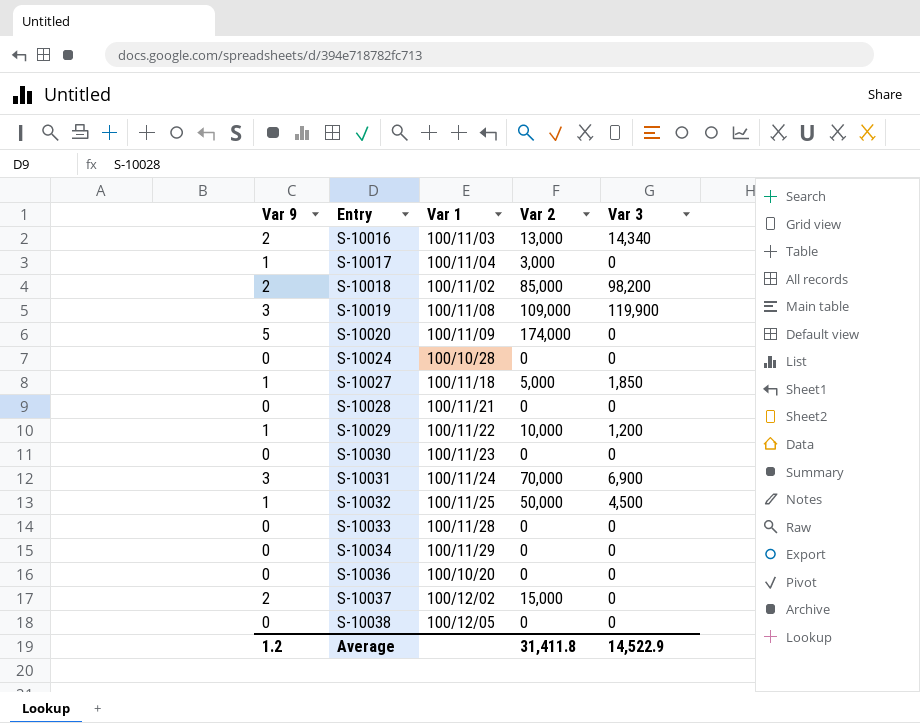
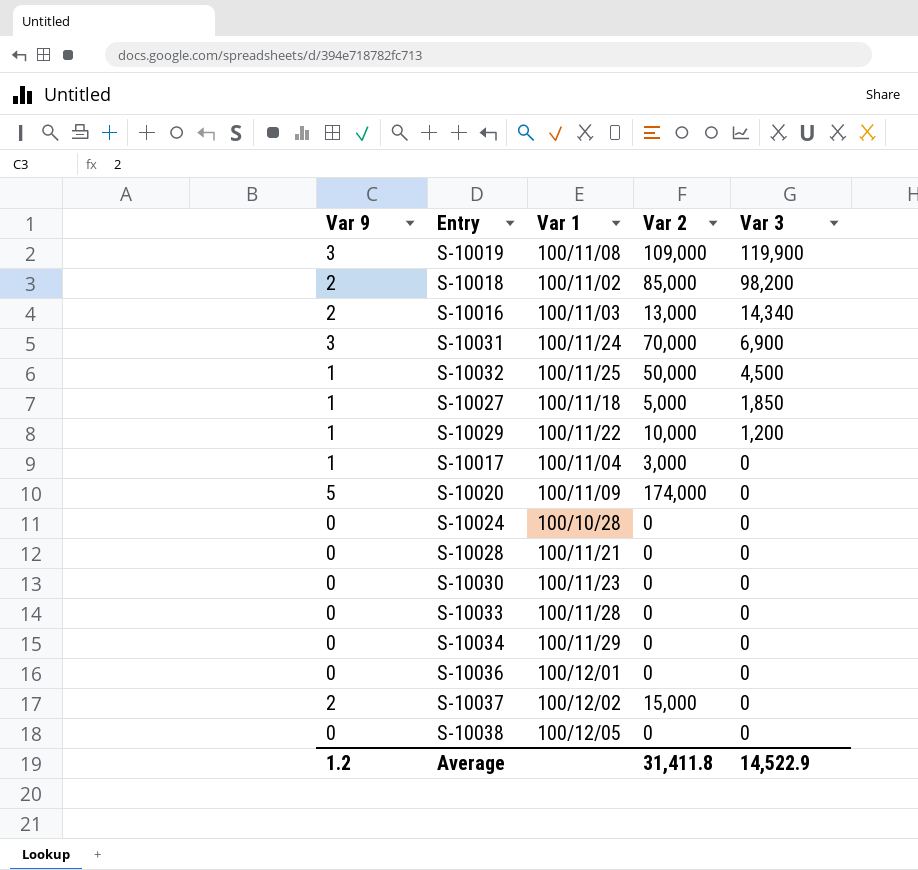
row order: Entry ascending -> Var 3 descending
S-10036 | Var 1: 100/10/20 -> 100/12/01

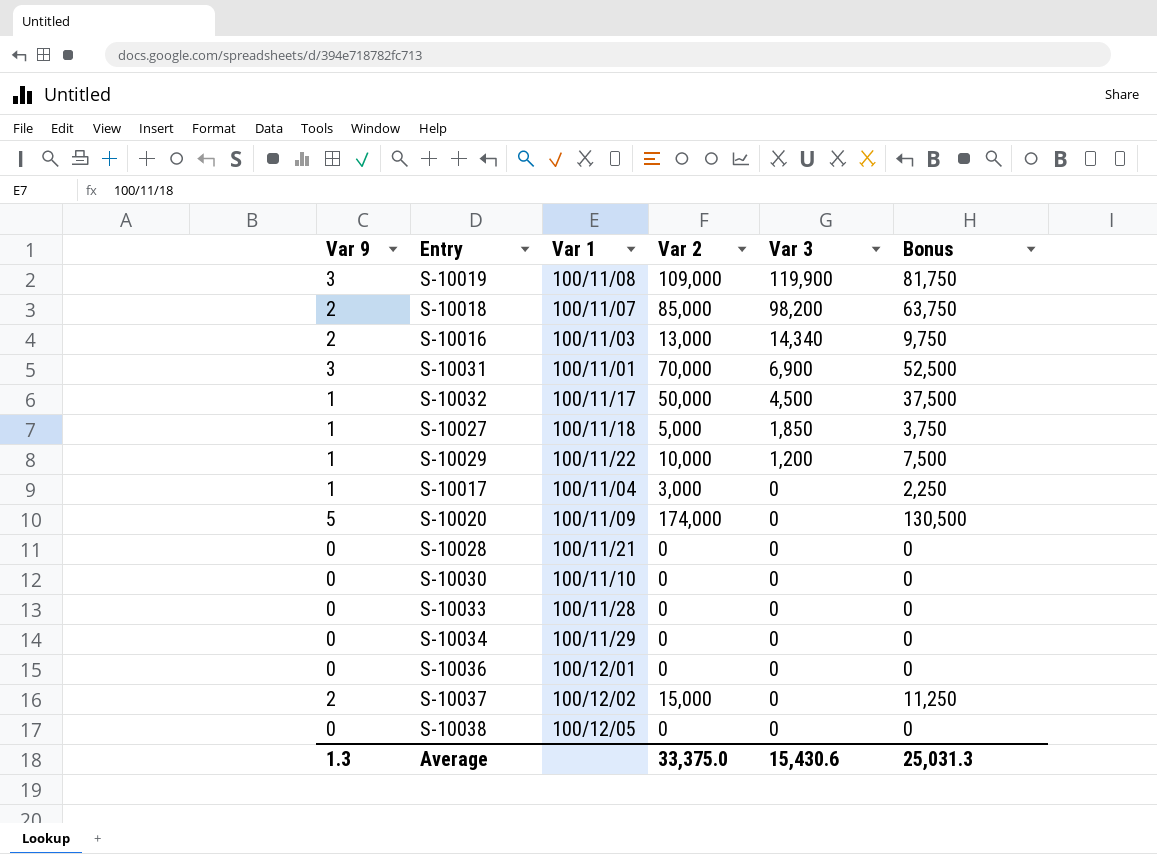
column Bonus | formula: none -> [Var 2] * 0.75
row S-10024: 0 | 100/10/28 | 0 | 0 -> none
S-10018 | Var 1: 100/11/02 -> 100/11/07
S-10031 | Var 1: 100/11/24 -> 100/11/01
S-10032 | Var 1: 100/11/25 -> 100/11/17
S-10030 | Var 1: 100/11/23 -> 100/11/10
Average | Var 9: 1.2 -> 1.3
Average | Var 2: 31,411.8 -> 33,375.0
Average | Var 3: 14,522.9 -> 15,430.6

